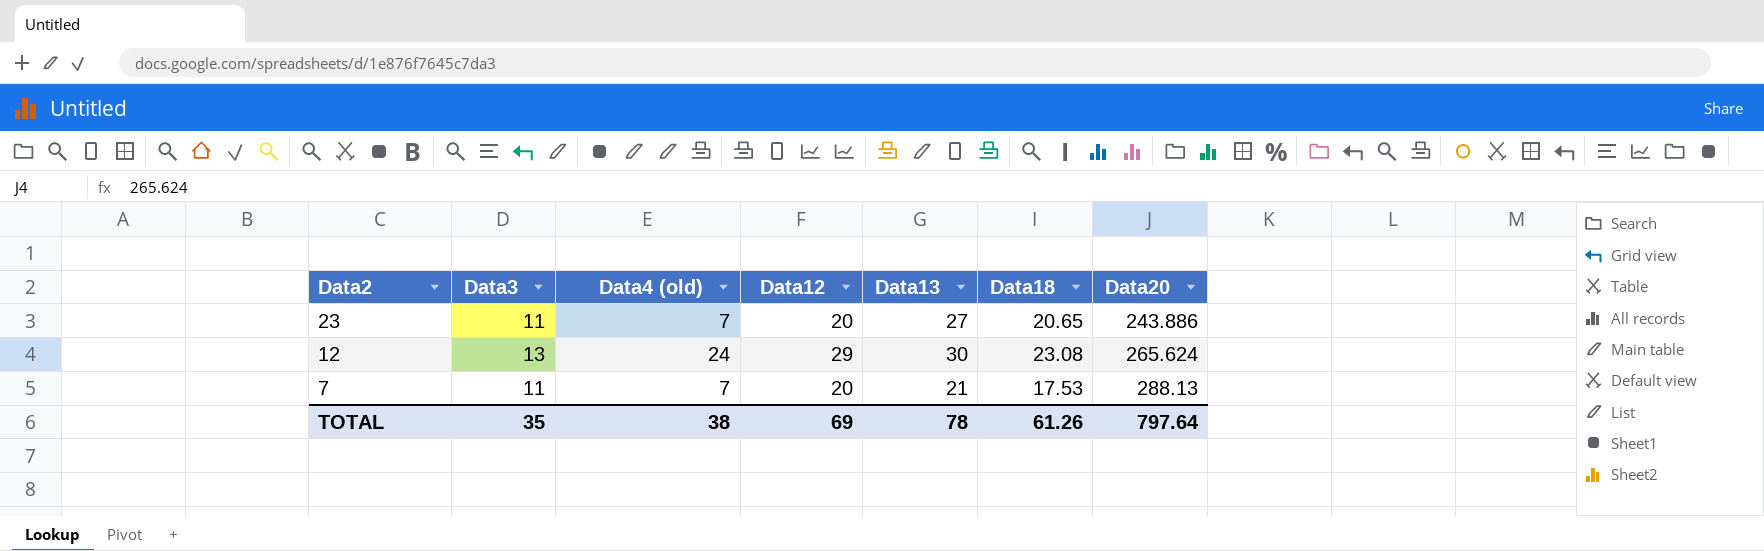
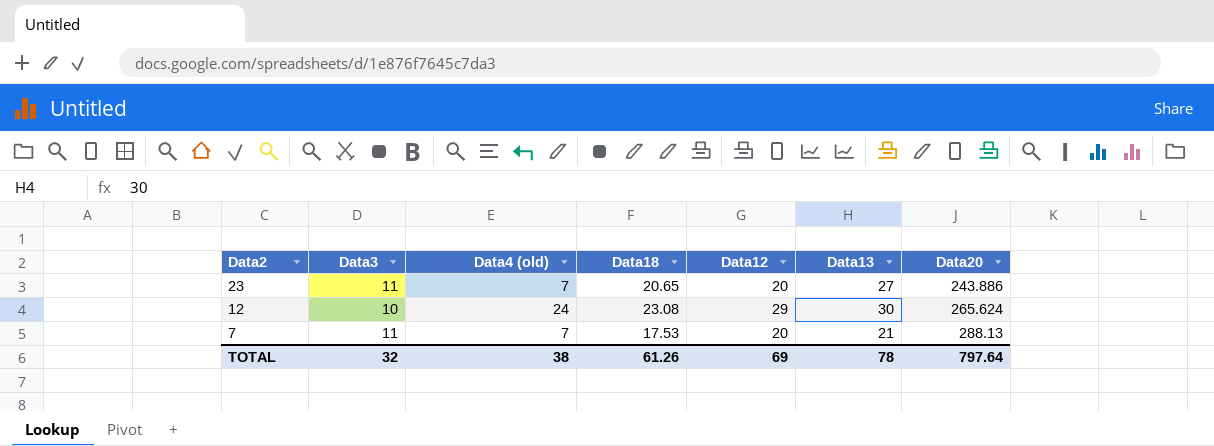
column Data18 | position: 6 -> 4
12 | Data3: 13 -> 10
TOTAL | Data3: 35 -> 32

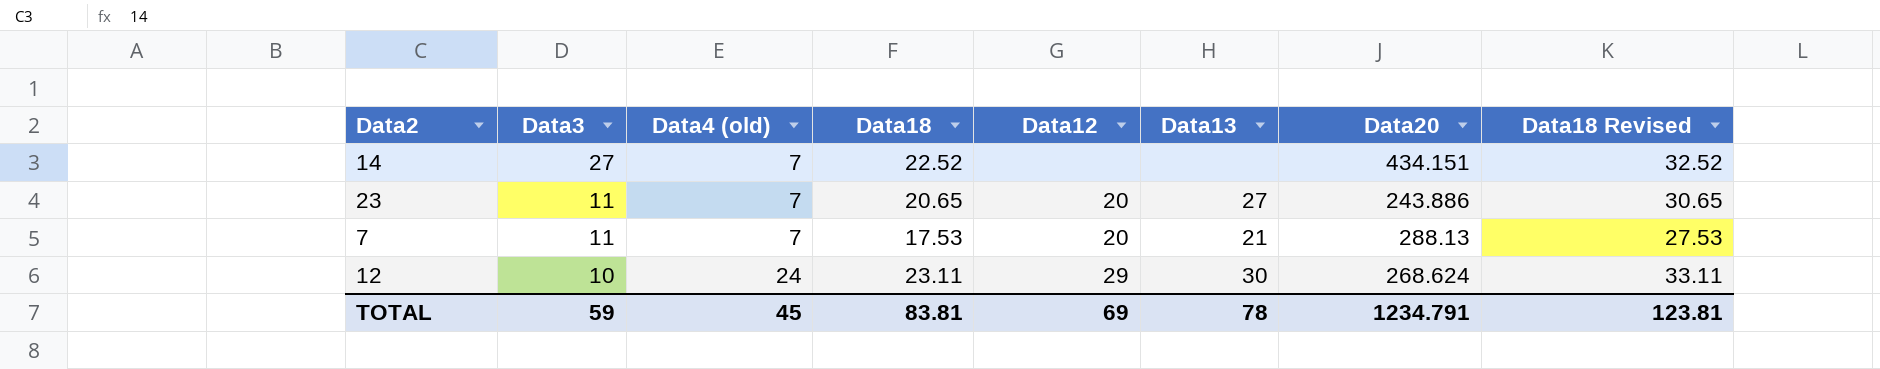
row order: Data2 descending -> Data3 descending
column Data18 Revised | formula: none -> [Data18] + 10
row 14: none -> 27 | 7 | 22.52 | none | none | 434.151 | 32.52
12 | Data18: 23.08 -> 23.11
12 | Data20: 265.624 -> 268.624
TOTAL | Data3: 32 -> 59
TOTAL | Data4 (old): 38 -> 45
TOTAL | Data18: 61.26 -> 83.81
TOTAL | Data20: 797.64 -> 1234.791

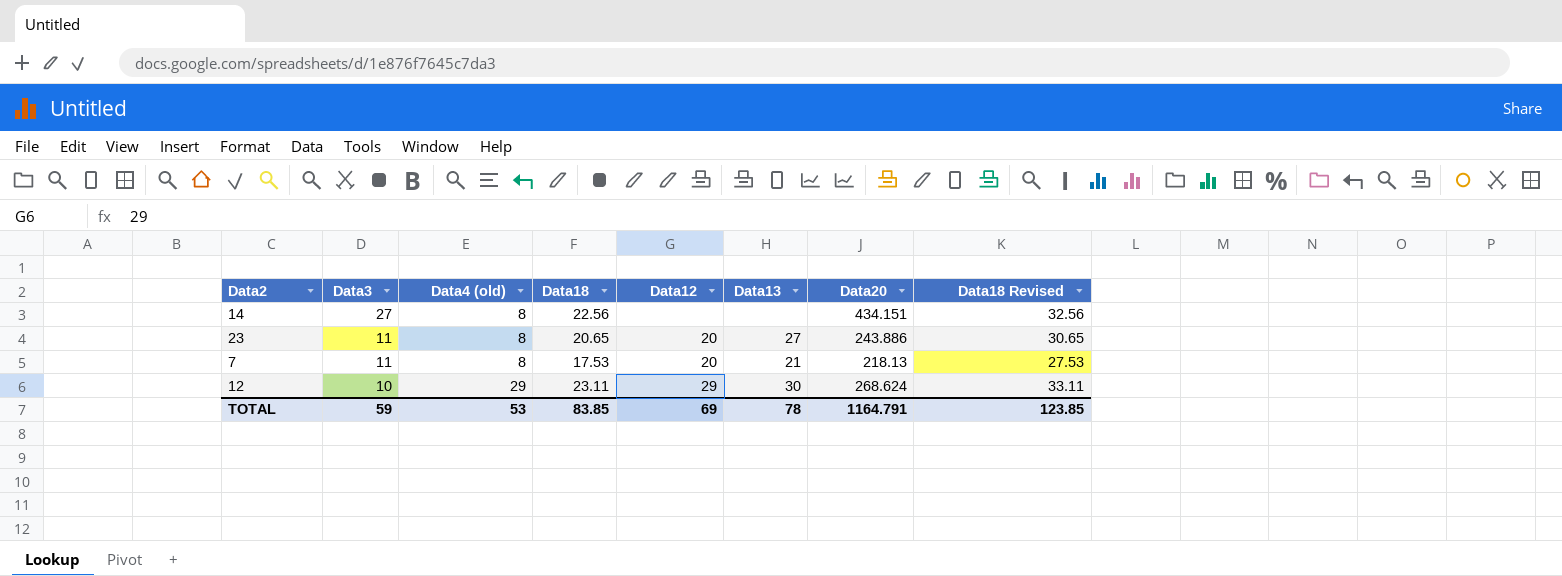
14 | Data4 (old): 7 -> 8
14 | Data18: 22.52 -> 22.56
14 | Data18 Revised: 32.52 -> 32.56
23 | Data4 (old): 7 -> 8
7 | Data4 (old): 7 -> 8
7 | Data20: 288.13 -> 218.13
12 | Data4 (old): 24 -> 29
TOTAL | Data4 (old): 45 -> 53
TOTAL | Data18: 83.81 -> 83.85
TOTAL | Data20: 1234.791 -> 1164.791
TOTAL | Data18 Revised: 123.81 -> 123.85

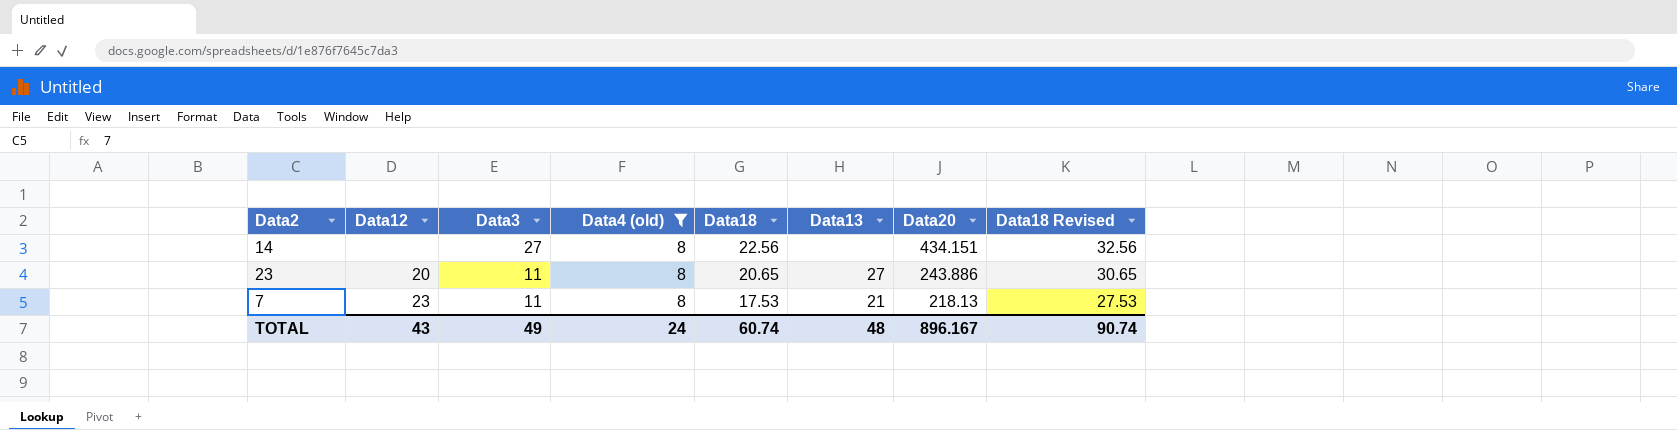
filter: none -> Data4 (old) = 8
column Data12 | position: 5 -> 2
7 | Data12: 20 -> 23
TOTAL | Data12: 69 -> 43
TOTAL | Data3: 59 -> 49
TOTAL | Data4 (old): 53 -> 24
TOTAL | Data18: 83.85 -> 60.74
TOTAL | Data13: 78 -> 48
TOTAL | Data20: 1164.791 -> 896.167
TOTAL | Data18 Revised: 123.85 -> 90.74

